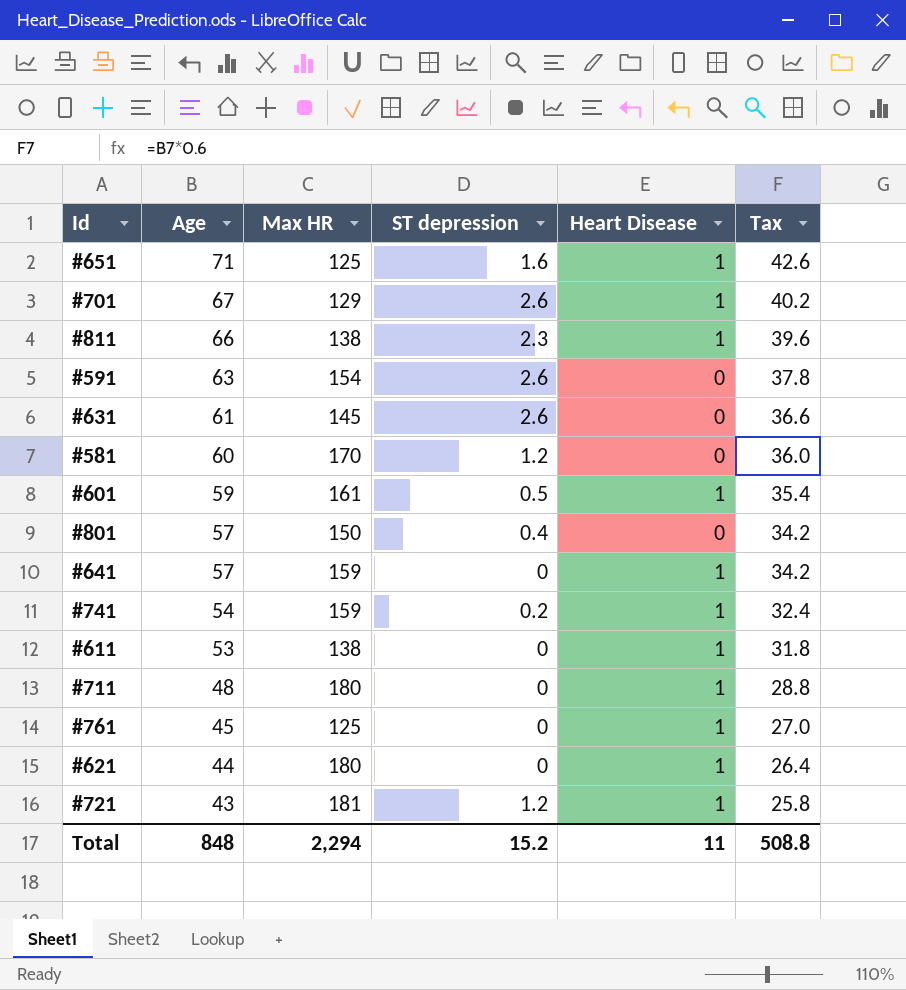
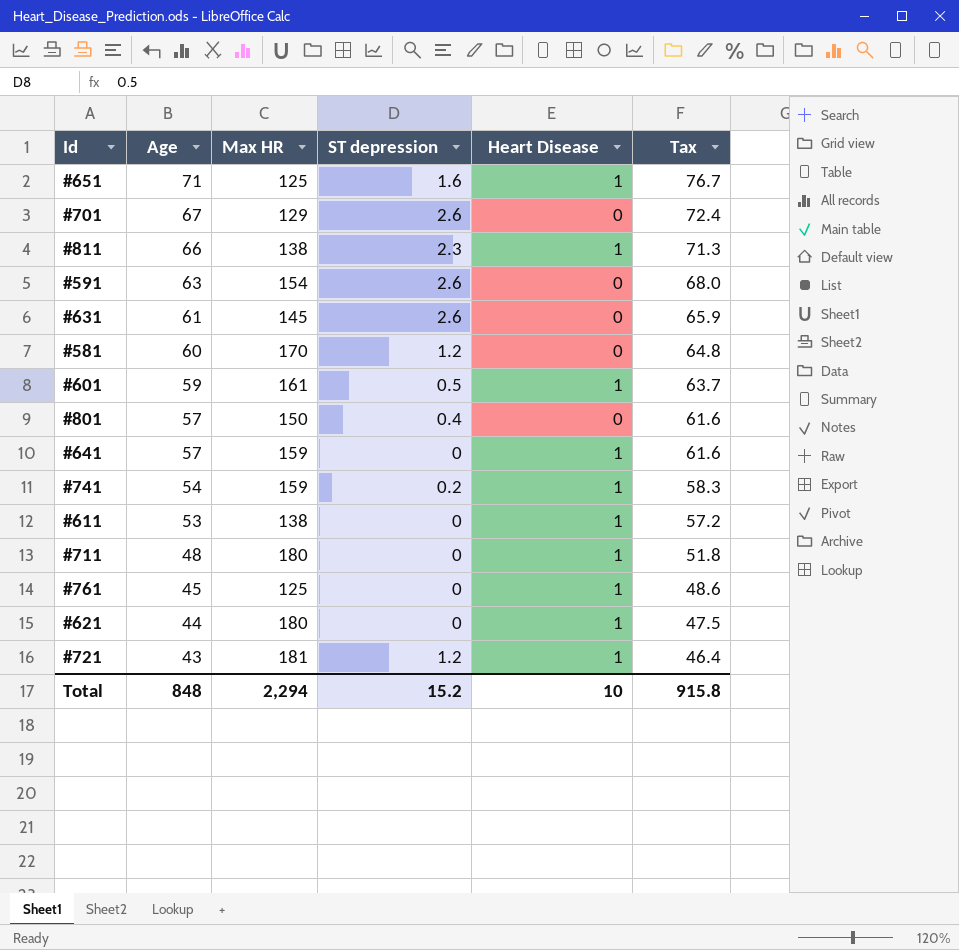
column Tax | formula: [Age] * 0.6 -> [Age] * 1.08
#701 | Heart Disease: 1 -> 0
Total | Heart Disease: 11 -> 10
Total | Tax: 508.8 -> 915.8

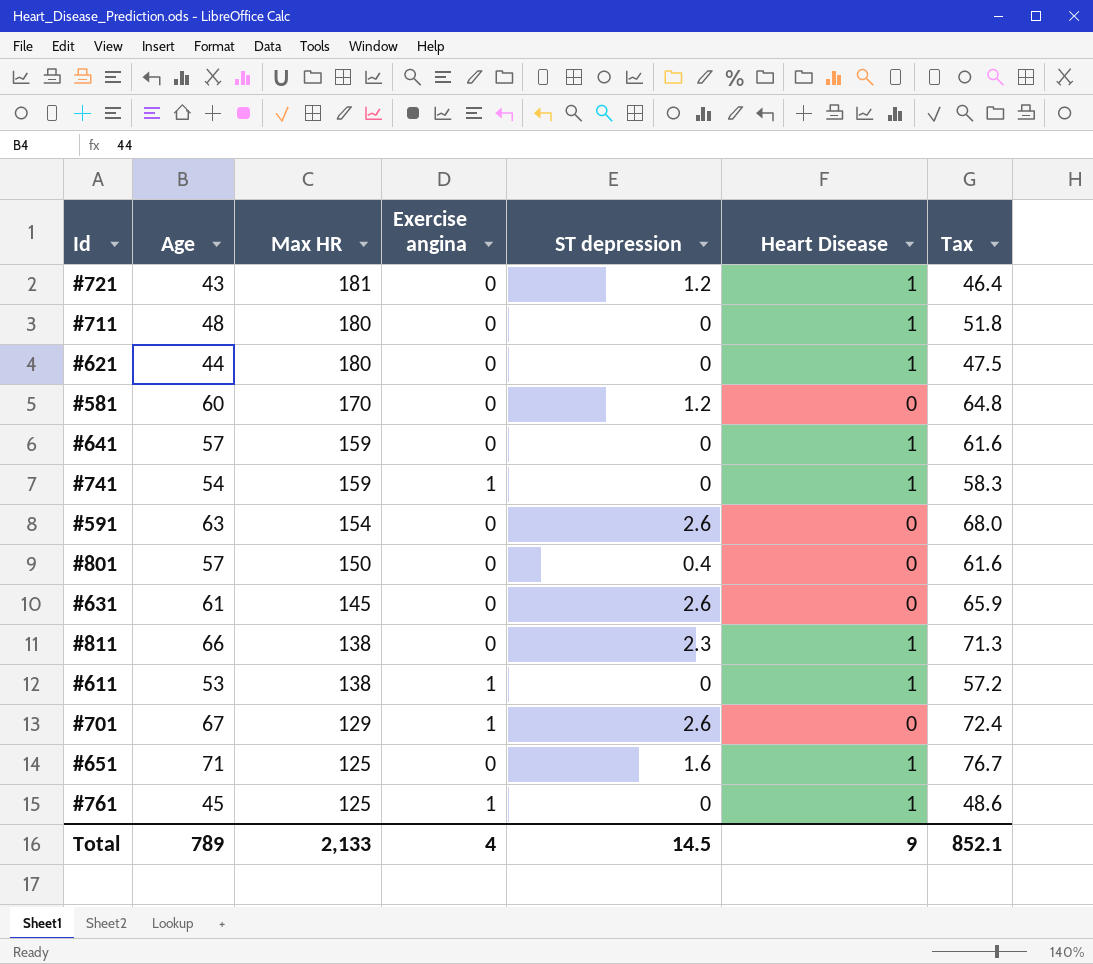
row order: Age descending -> Max HR descending
column Exercise angina | position: none -> 4
row #601: 59 | 161 | 0.5 | 1 | 63.7 -> none
#741 | ST depression: 0.2 -> 0
Total | Age: 848 -> 789
Total | Max HR: 2,294 -> 2,133
Total | ST depression: 15.2 -> 14.5
Total | Heart Disease: 10 -> 9
Total | Tax: 915.8 -> 852.1

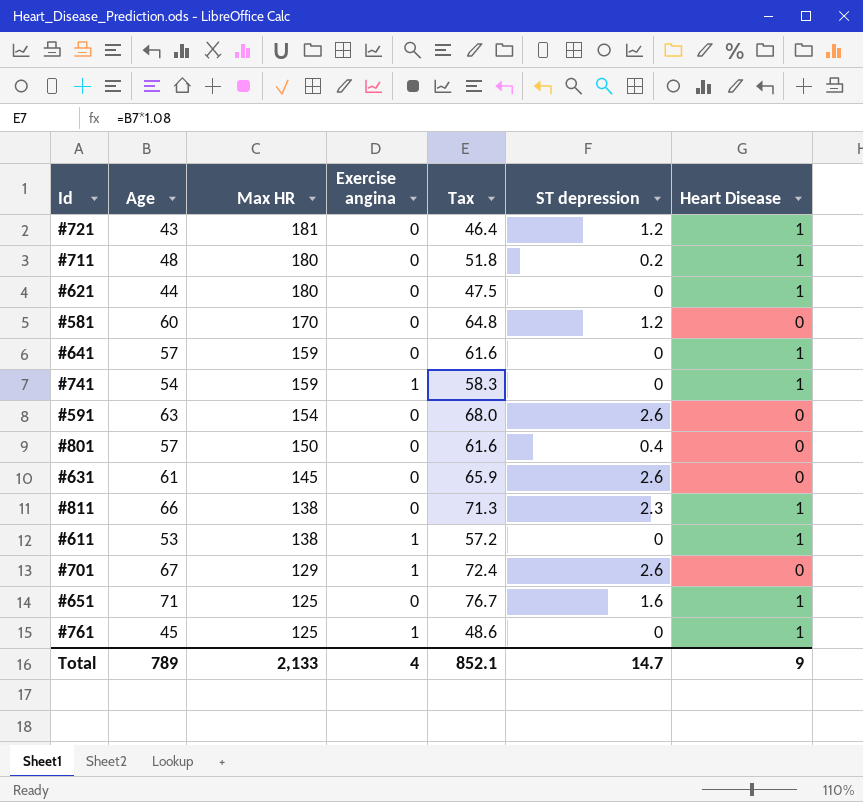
column Tax | position: 7 -> 5
#711 | ST depression: 0 -> 0.2
Total | ST depression: 14.5 -> 14.7

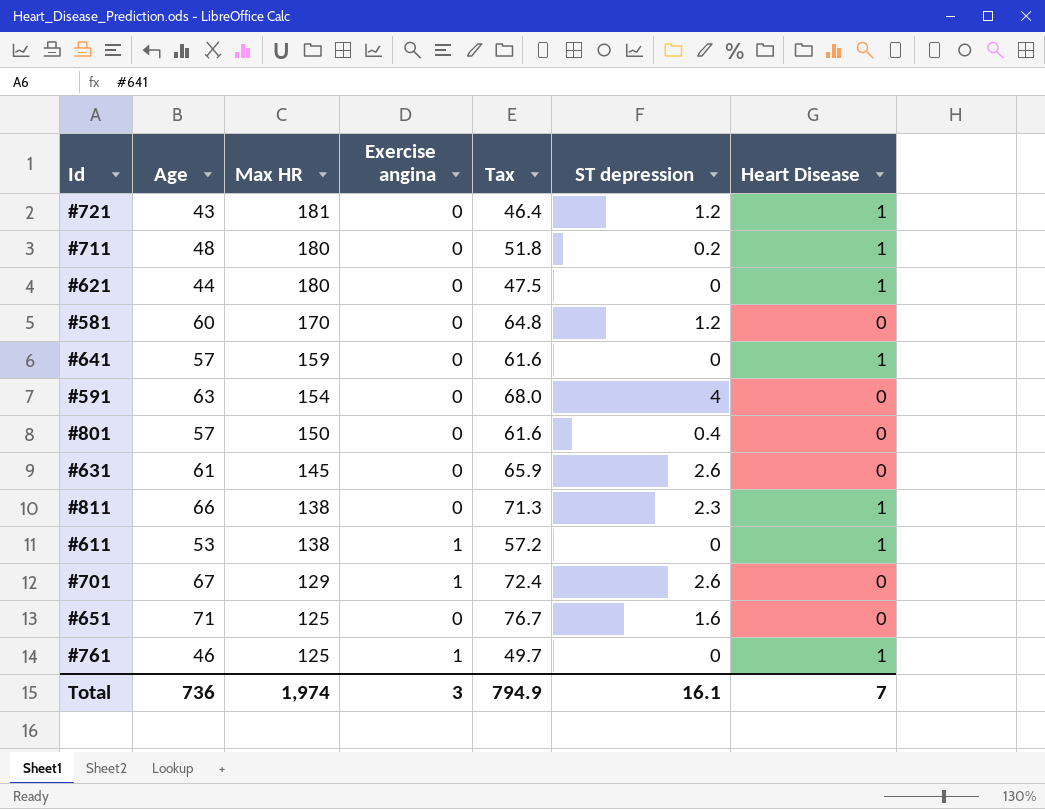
row #741: 54 | 159 | 1 | 58.3 | 0 | 1 -> none
#591 | ST depression: 2.6 -> 4
#651 | Heart Disease: 1 -> 0
#761 | Age: 45 -> 46
#761 | Tax: 48.6 -> 49.7
Total | Age: 789 -> 736
Total | Max HR: 2,133 -> 1,974
Total | Exercise angina: 4 -> 3
Total | Tax: 852.1 -> 794.9
Total | ST depression: 14.7 -> 16.1
Total | Heart Disease: 9 -> 7

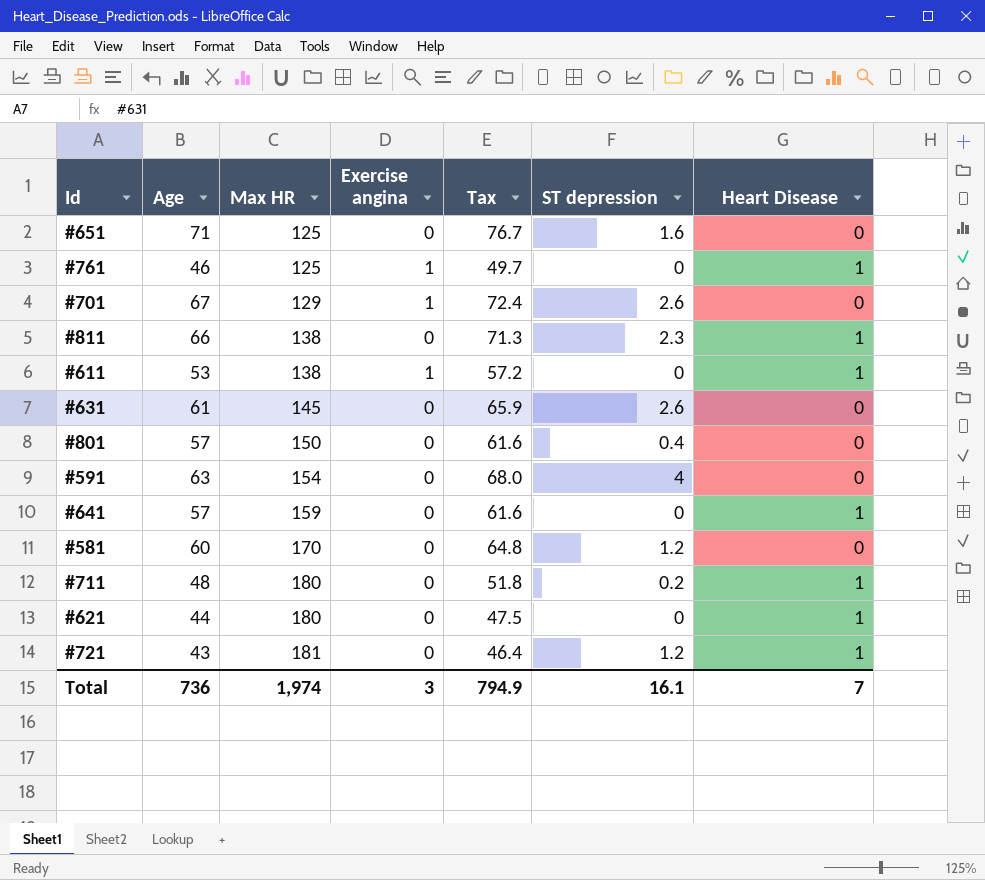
row order: Max HR descending -> Max HR ascending

